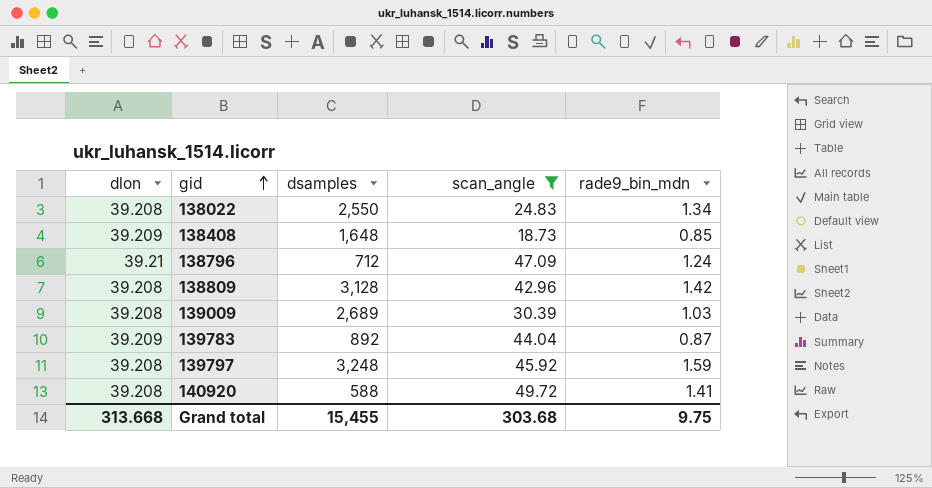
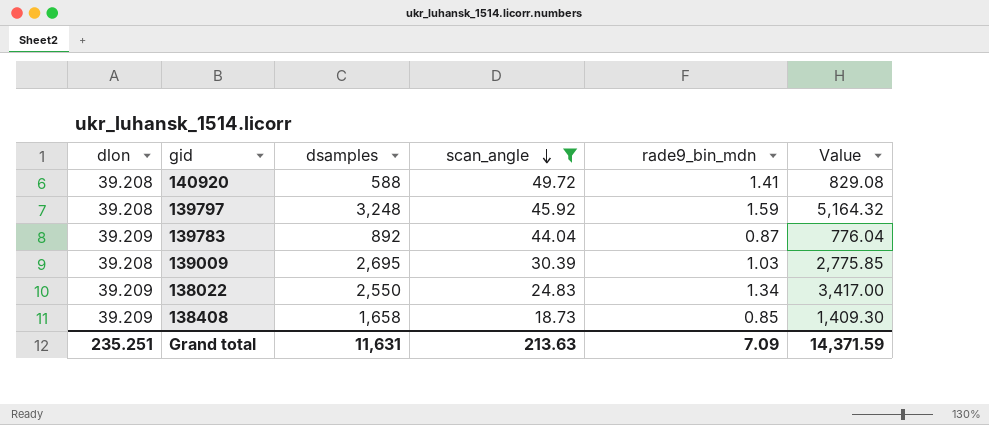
row order: gid ascending -> scan_angle descending
column Value | formula: none -> [dsamples] * [rade9_bin_mdn]
row 138796: 39.21 | 712 | 47.09 | 1.24 -> none
row 138809: 39.208 | 3,128 | 42.96 | 1.42 -> none
139009 | dsamples: 2,689 -> 2,695
138022 | dlon: 39.208 -> 39.209
138408 | dsamples: 1,648 -> 1,658
Grand total | dlon: 313.668 -> 235.251
Grand total | dsamples: 15,455 -> 11,631
Grand total | scan_angle: 303.68 -> 213.63
Grand total | rade9_bin_mdn: 9.75 -> 7.09

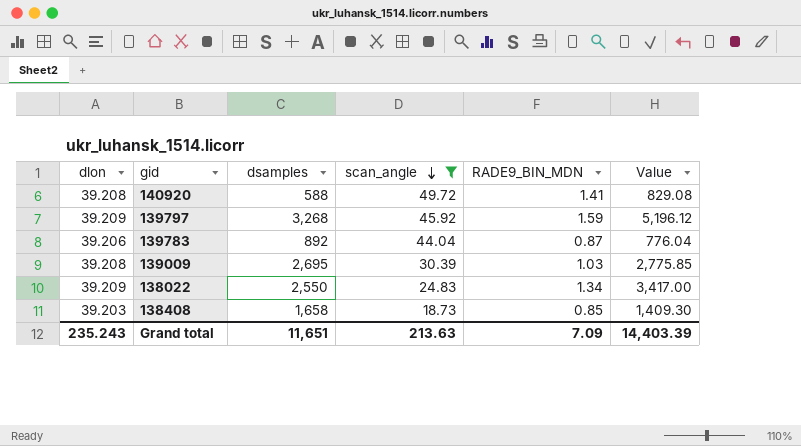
column name: rade9_bin_mdn -> RADE9_BIN_MDN
139797 | dlon: 39.208 -> 39.209
139797 | dsamples: 3,248 -> 3,268
139797 | Value: 5,164.32 -> 5,196.12
139783 | dlon: 39.209 -> 39.206
138408 | dlon: 39.209 -> 39.203
Grand total | dlon: 235.251 -> 235.243
Grand total | dsamples: 11,631 -> 11,651
Grand total | Value: 14,371.59 -> 14,403.39

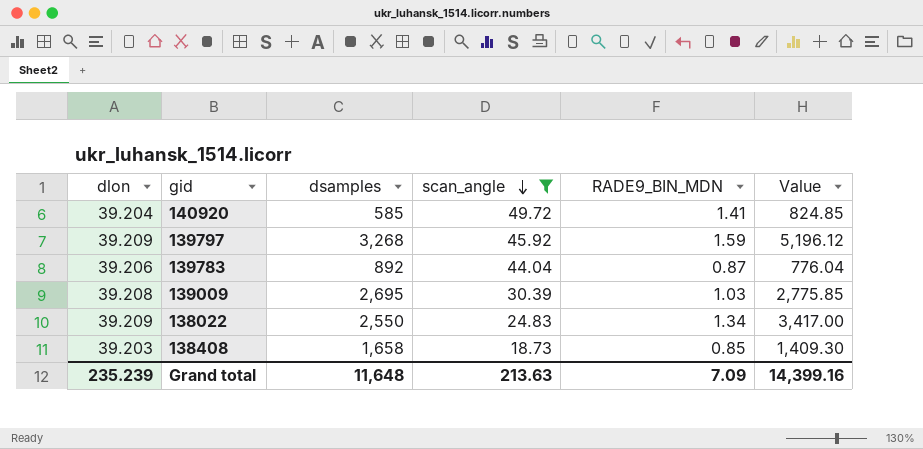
140920 | dlon: 39.208 -> 39.204
140920 | dsamples: 588 -> 585
140920 | Value: 829.08 -> 824.85
Grand total | dlon: 235.243 -> 235.239
Grand total | dsamples: 11,651 -> 11,648
Grand total | Value: 14,403.39 -> 14,399.16

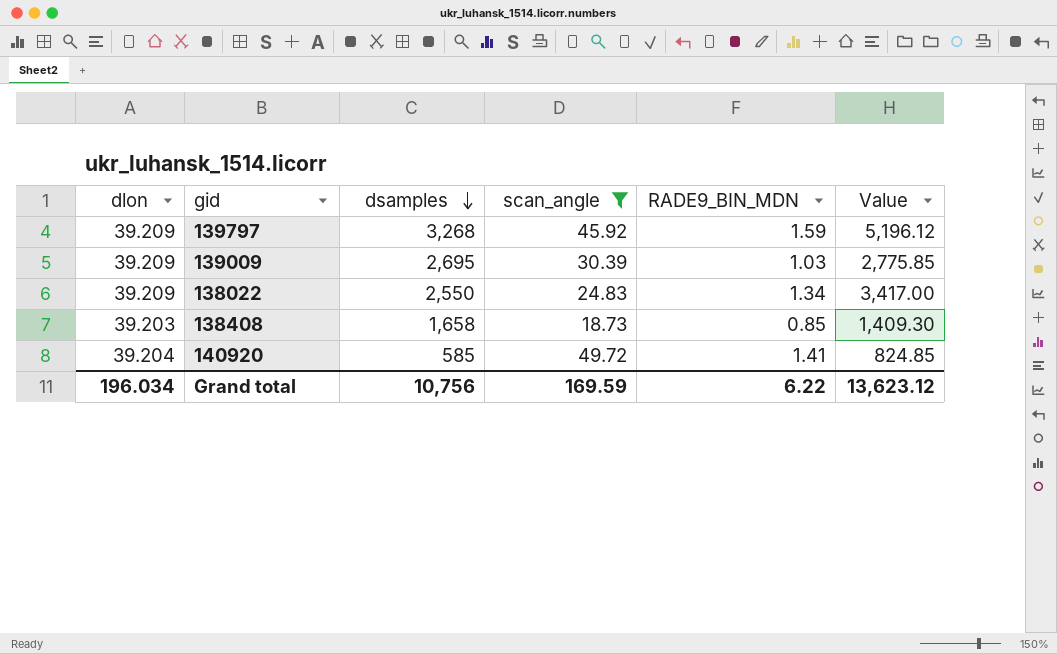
row order: scan_angle descending -> dsamples descending
row 139783: 39.206 | 892 | 44.04 | 0.87 | 776.04 -> none
139009 | dlon: 39.208 -> 39.209
Grand total | dlon: 235.239 -> 196.034
Grand total | dsamples: 11,648 -> 10,756
Grand total | scan_angle: 213.63 -> 169.59
Grand total | RADE9_BIN_MDN: 7.09 -> 6.22
Grand total | Value: 14,399.16 -> 13,623.12

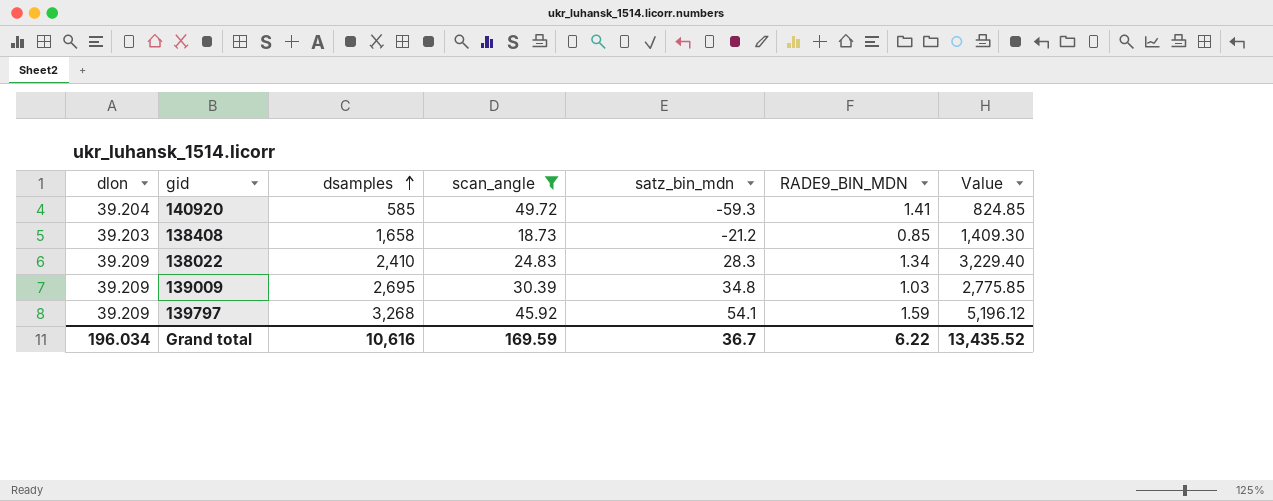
row order: dsamples descending -> dsamples ascending
column satz_bin_mdn | position: none -> 5
138022 | dsamples: 2,550 -> 2,410
138022 | Value: 3,417.00 -> 3,229.40
Grand total | dsamples: 10,756 -> 10,616
Grand total | Value: 13,623.12 -> 13,435.52

